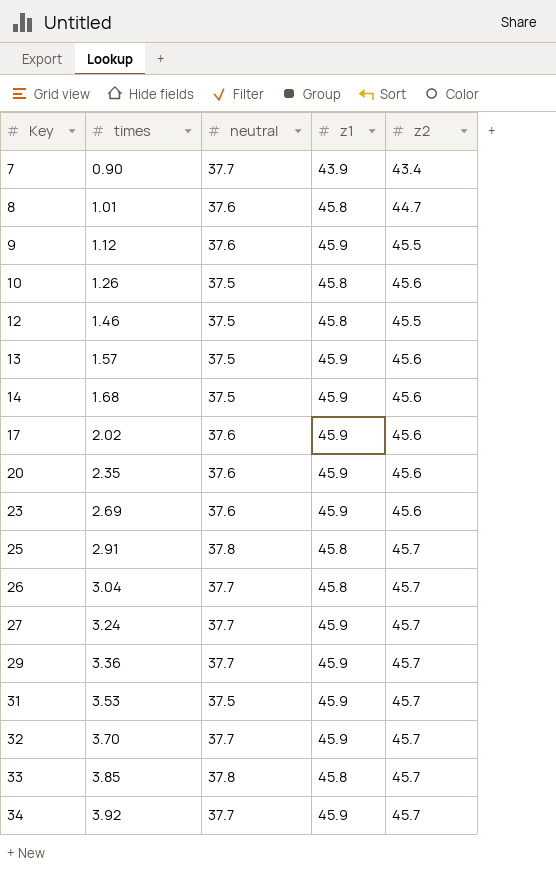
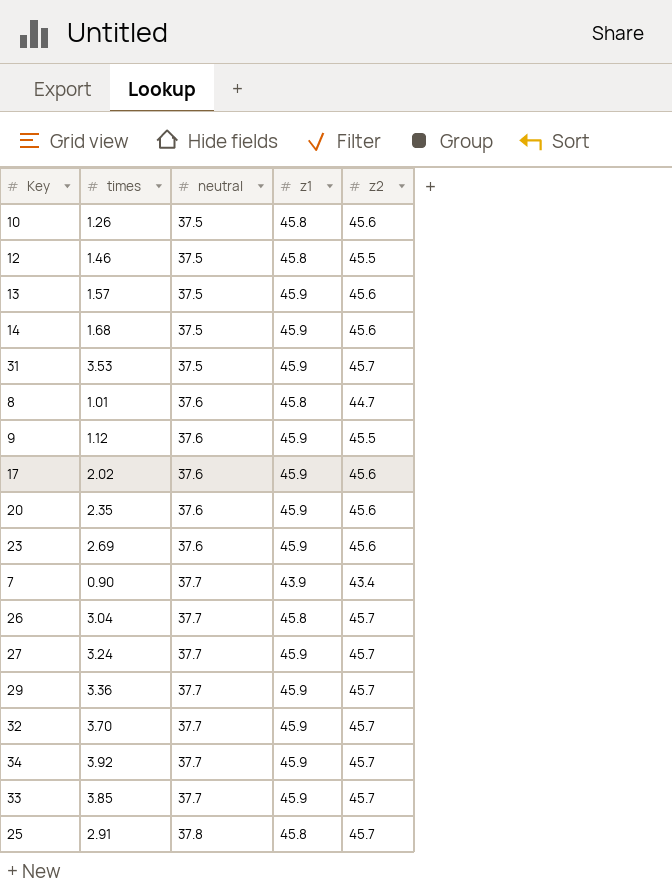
row order: Key ascending -> neutral ascending
33 | neutral: 37.8 -> 37.7
33 | z1: 45.8 -> 45.9

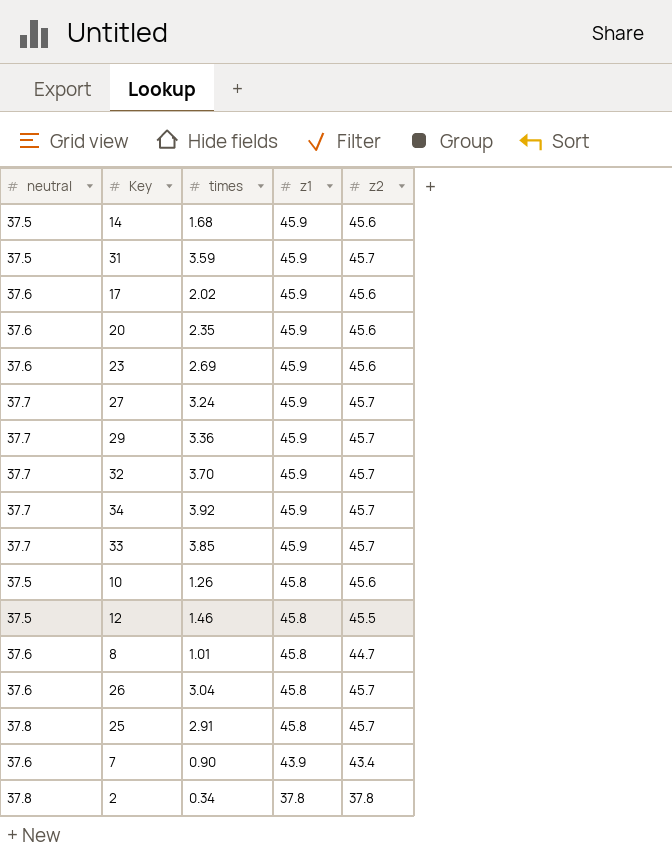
row order: neutral ascending -> z1 descending
column neutral | position: 3 -> 1
row 13: 1.57 | 37.5 | 45.9 | 45.6 -> none
row 9: 1.12 | 37.6 | 45.9 | 45.5 -> none
31 | times: 3.53 -> 3.59
26 | neutral: 37.7 -> 37.6
7 | neutral: 37.7 -> 37.6
row 2: none -> 37.8 | 0.34 | 37.8 | 37.8

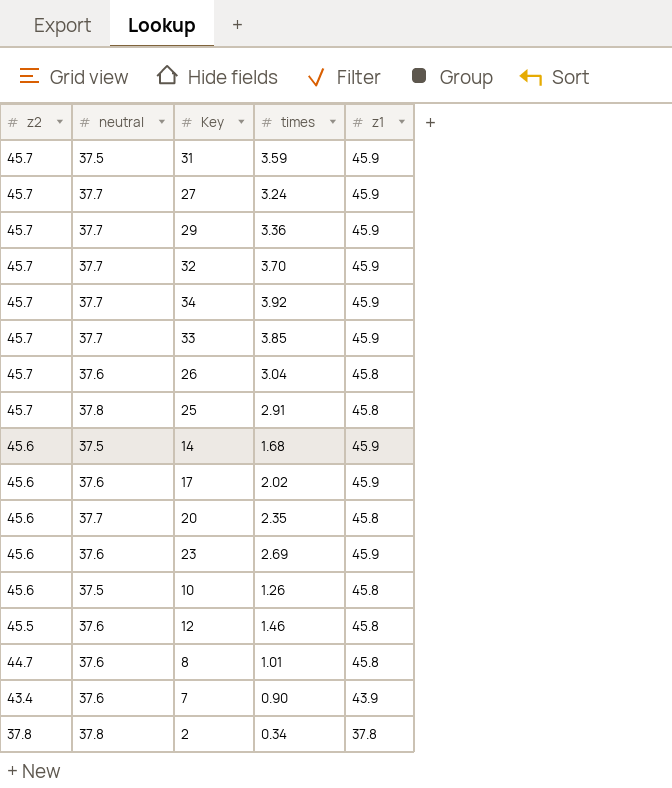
row order: z1 descending -> z2 descending
column z2 | position: 5 -> 1
20 | neutral: 37.6 -> 37.7
20 | z1: 45.9 -> 45.8
12 | neutral: 37.5 -> 37.6

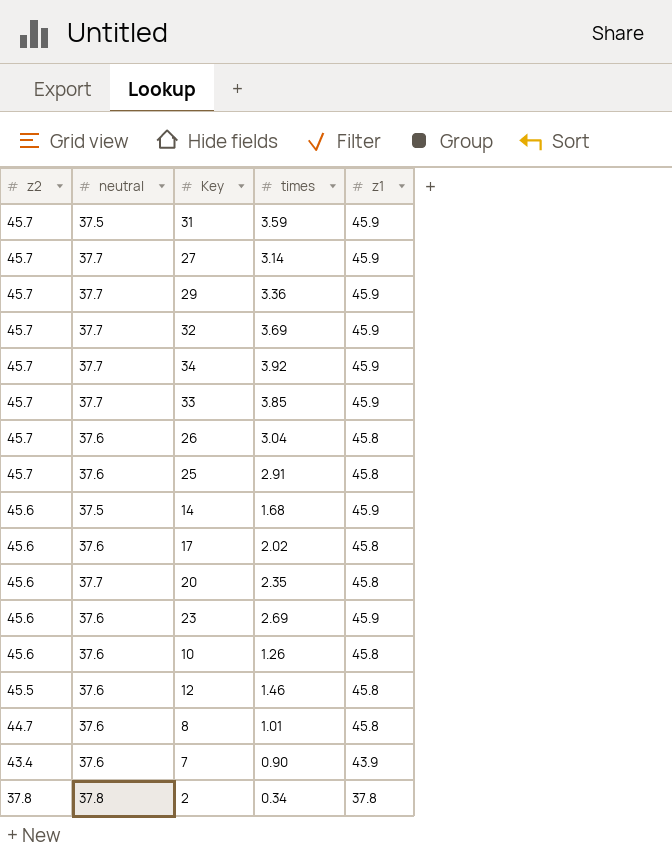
27 | times: 3.24 -> 3.14
32 | times: 3.70 -> 3.69
25 | neutral: 37.8 -> 37.6
17 | z1: 45.9 -> 45.8
10 | neutral: 37.5 -> 37.6

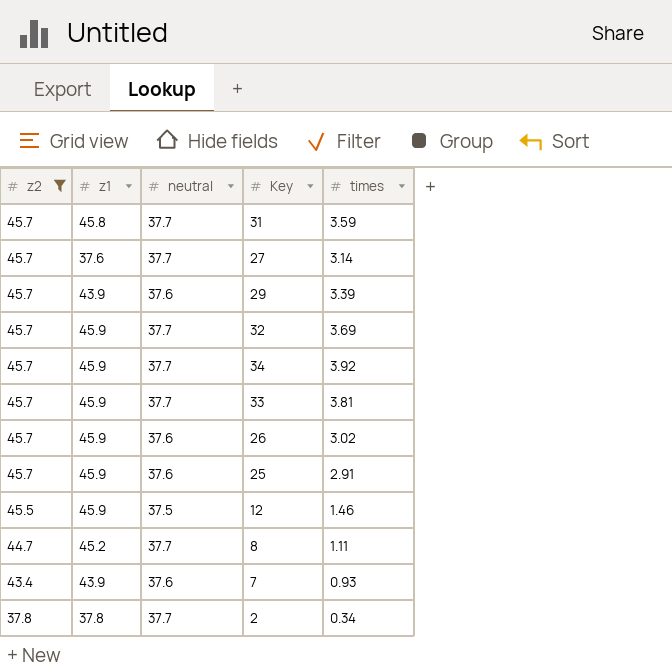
filter: none -> z2 != 45.6
column z1 | position: 5 -> 2
31 | z1: 45.9 -> 45.8
31 | neutral: 37.5 -> 37.7
27 | z1: 45.9 -> 37.6
29 | z1: 45.9 -> 43.9
29 | neutral: 37.7 -> 37.6
29 | times: 3.36 -> 3.39
33 | times: 3.85 -> 3.81
26 | z1: 45.8 -> 45.9
26 | times: 3.04 -> 3.02
25 | z1: 45.8 -> 45.9
12 | z1: 45.8 -> 45.9
12 | neutral: 37.6 -> 37.5
8 | z1: 45.8 -> 45.2
8 | neutral: 37.6 -> 37.7
8 | times: 1.01 -> 1.11
7 | times: 0.90 -> 0.93
2 | neutral: 37.8 -> 37.7

